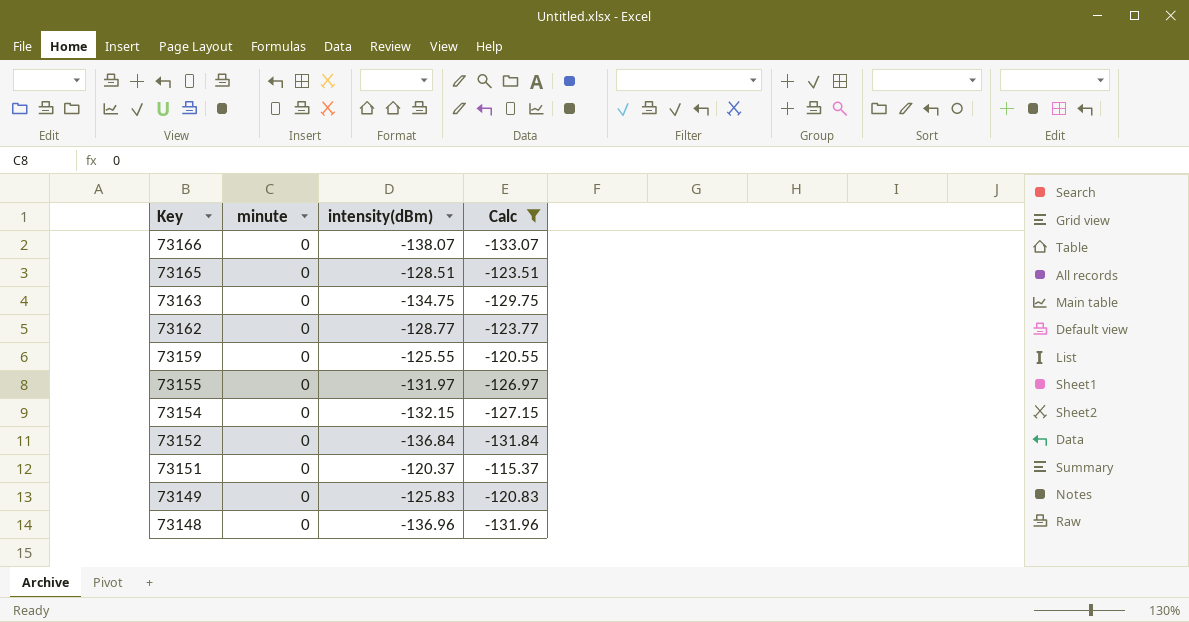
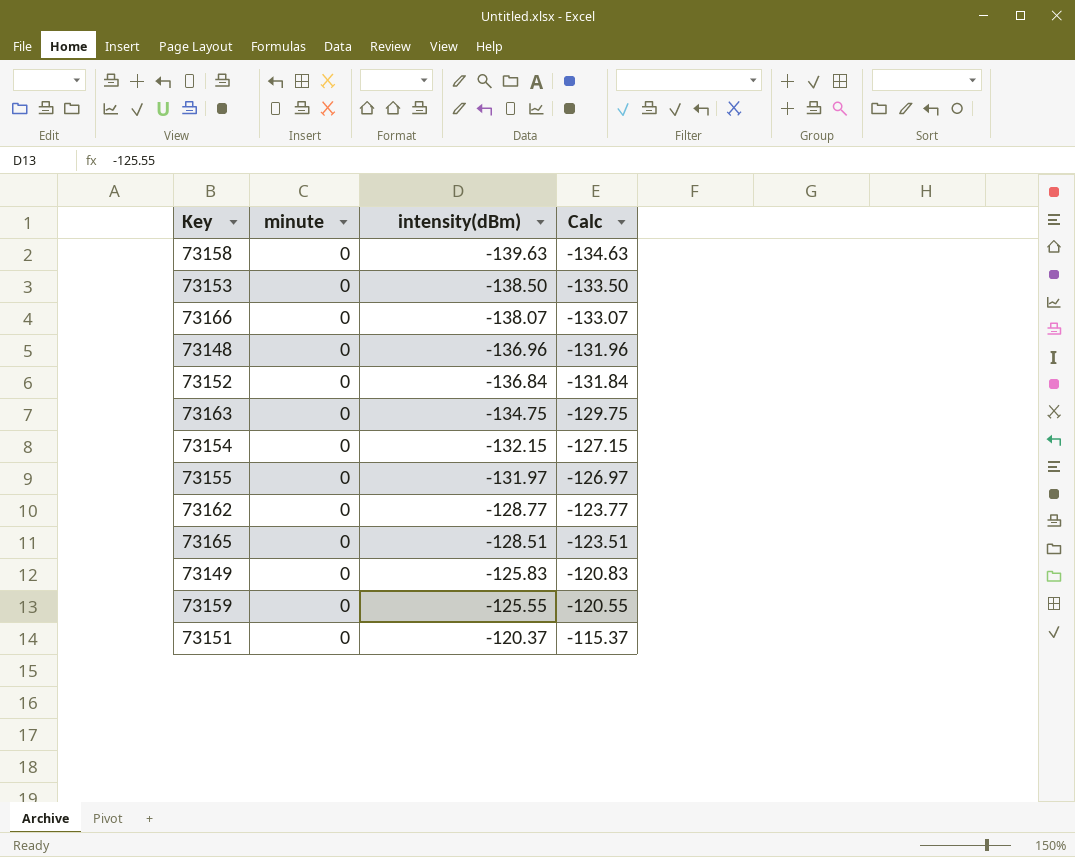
filter: Calc >= -133.07 -> none
row order: Key descending -> intensity(dBm) ascending

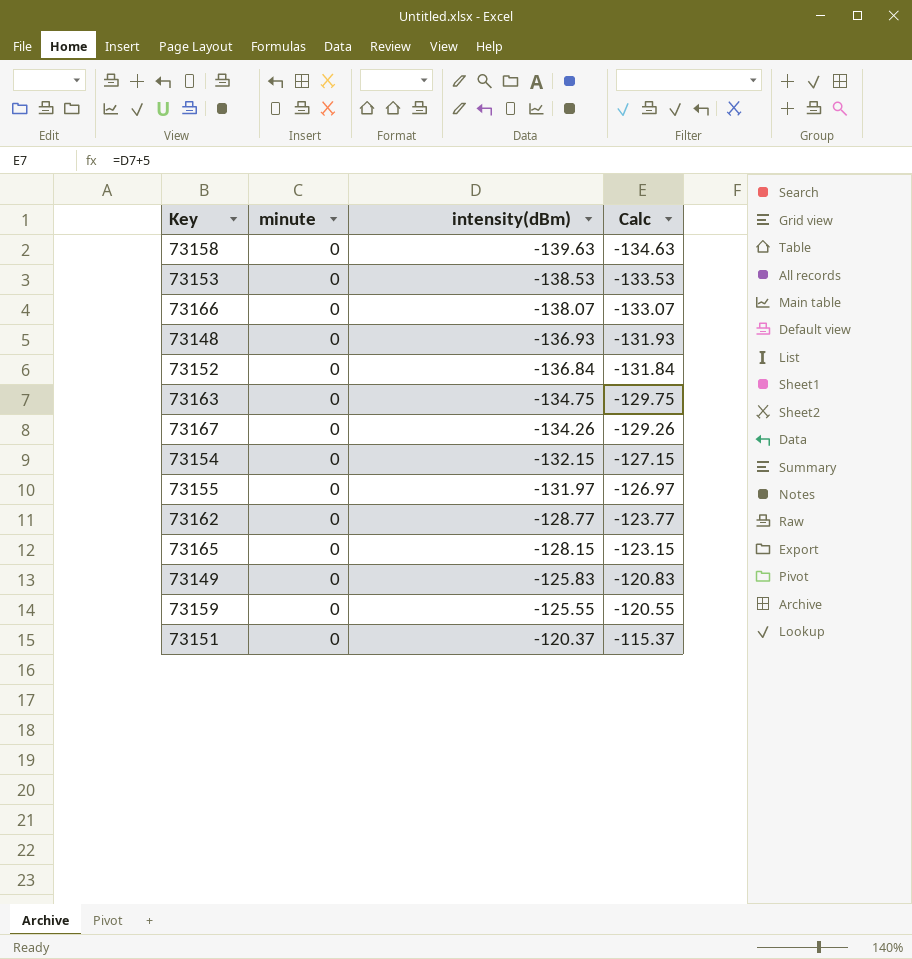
73153 | intensity(dBm): -138.50 -> -138.53
73153 | Calc: -133.50 -> -133.53
73148 | intensity(dBm): -136.96 -> -136.93
73148 | Calc: -131.96 -> -131.93
row 73167: none -> 0 | -134.26 | -129.26
73165 | intensity(dBm): -128.51 -> -128.15
73165 | Calc: -123.51 -> -123.15

